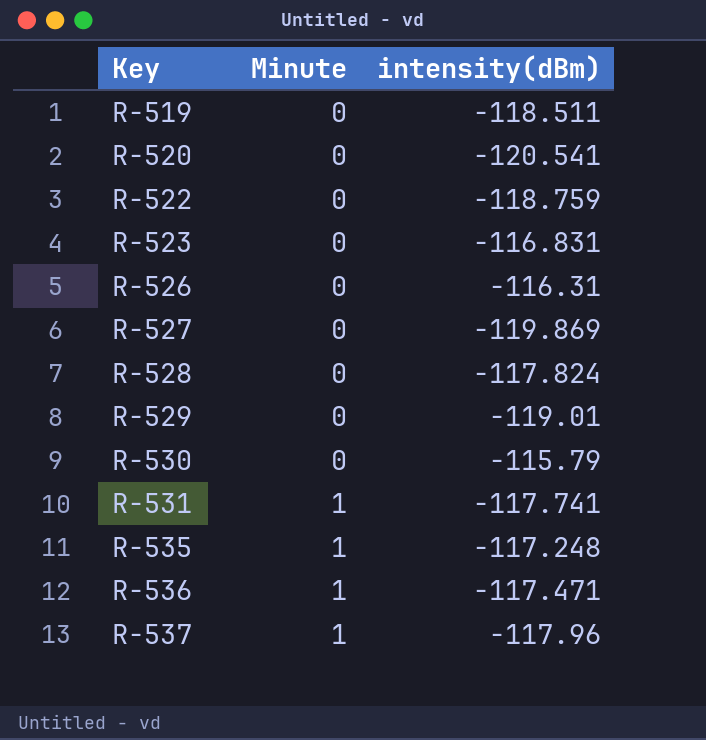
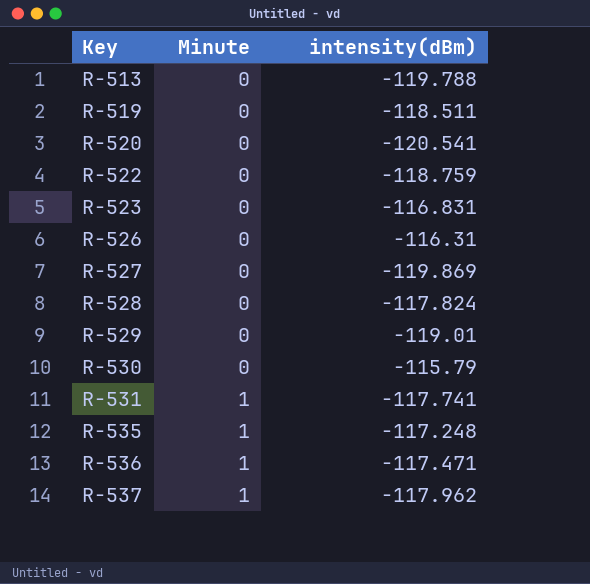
row R-513: none -> 0 | -119.788
R-537 | intensity(dBm): -117.96 -> -117.962

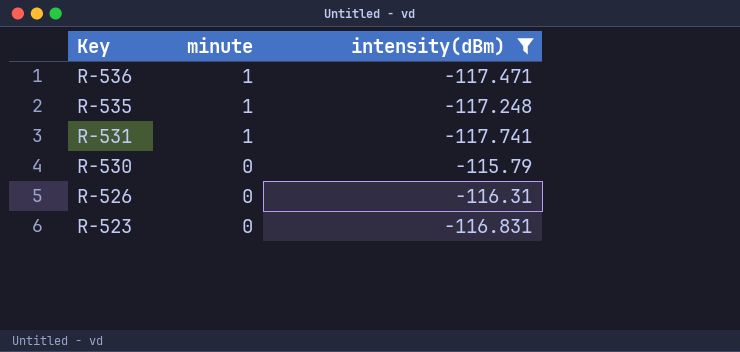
filter: none -> intensity(dBm) >= -117.741
row order: Key ascending -> Key descending
column name: Minute -> minute

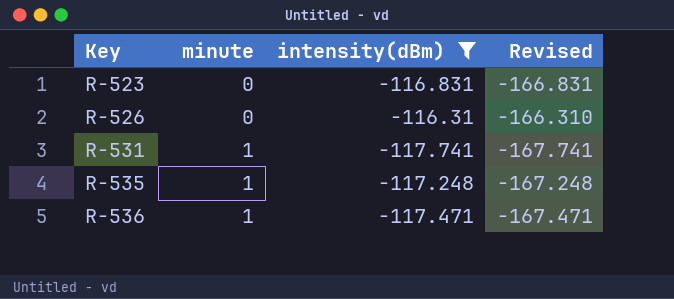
row order: Key descending -> Key ascending
column Revised | formula: none -> [intensity(dBm)] - 50
row R-530: 0 | -115.79 -> none

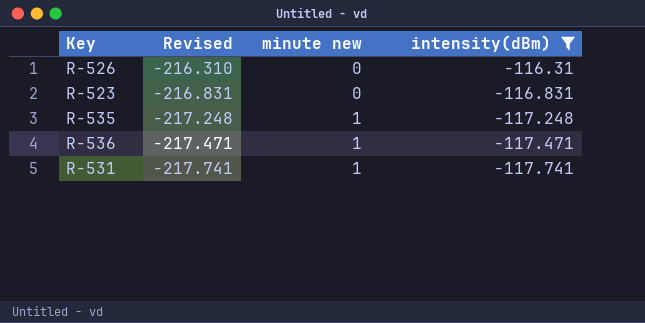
row order: Key ascending -> Revised descending
column Revised | formula: [intensity(dBm)] - 50 -> [intensity(dBm)] - 100
column Revised | position: 4 -> 2
column name: minute -> minute new

